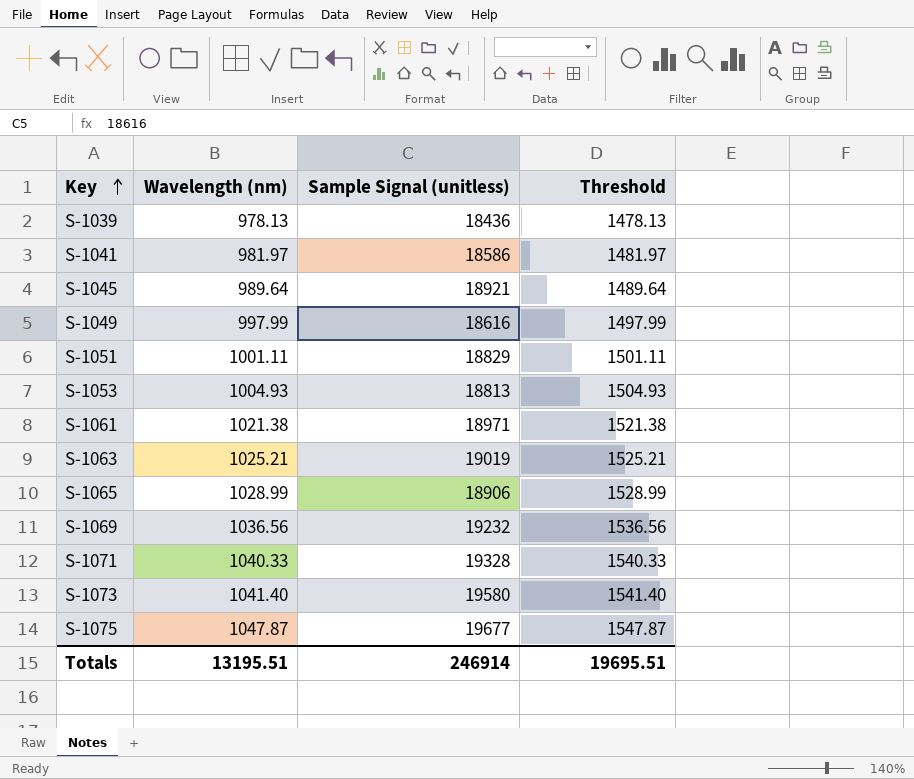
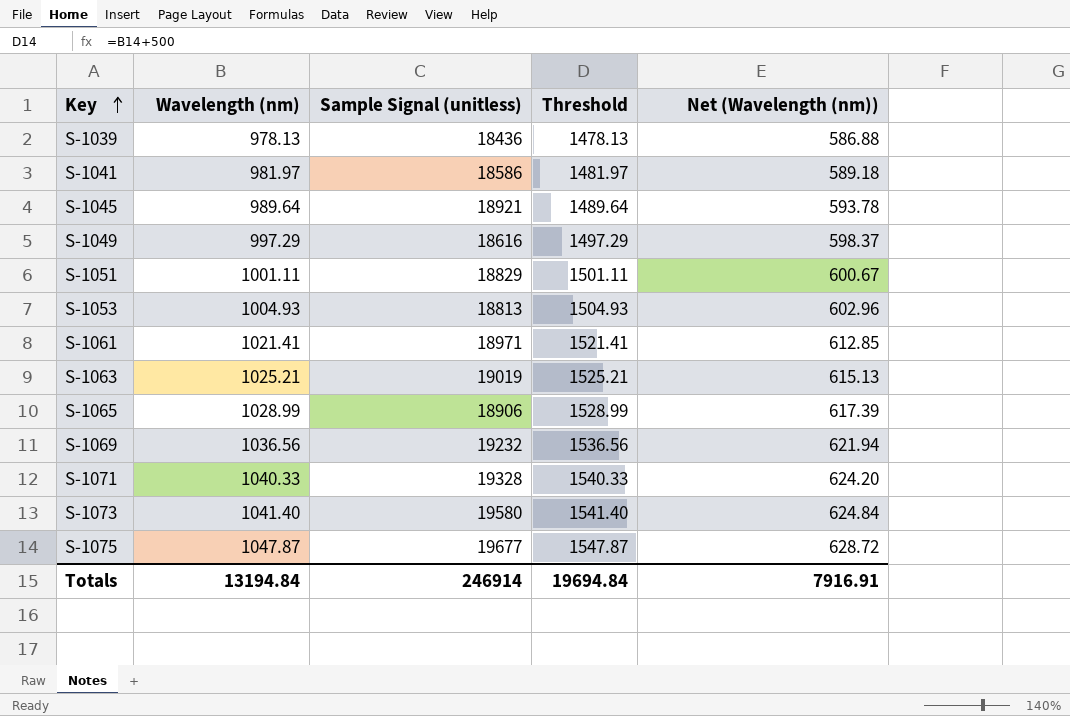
column Net (Wavelength (nm)) | formula: none -> [Wavelength (nm)] * 0.6
S-1049 | Wavelength (nm): 997.99 -> 997.29
S-1049 | Threshold: 1497.99 -> 1497.29
S-1061 | Wavelength (nm): 1021.38 -> 1021.41
S-1061 | Threshold: 1521.38 -> 1521.41
Totals | Wavelength (nm): 13195.51 -> 13194.84
Totals | Threshold: 19695.51 -> 19694.84

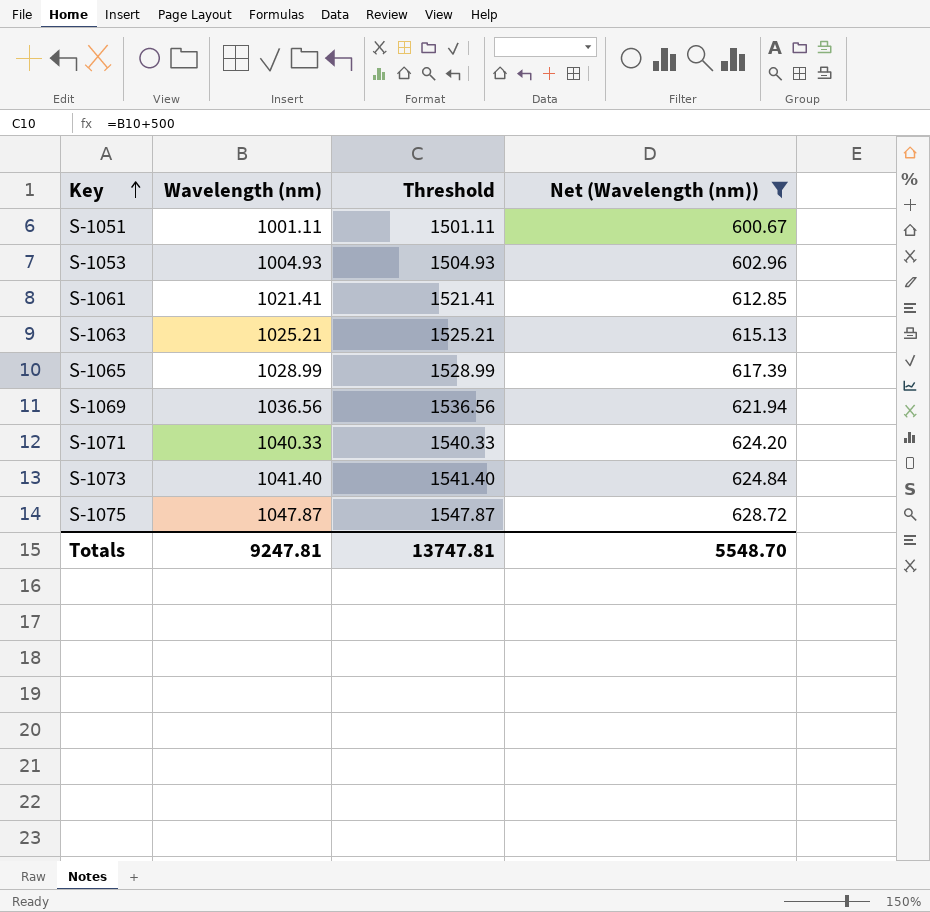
filter: none -> Net (Wavelength (nm)) >= 600.67
column Sample Signal (unitless) | position: 3 -> none
Totals | Wavelength (nm): 13194.84 -> 9247.81
Totals | Threshold: 19694.84 -> 13747.81
Totals | Net (Wavelength (nm)): 7916.91 -> 5548.70

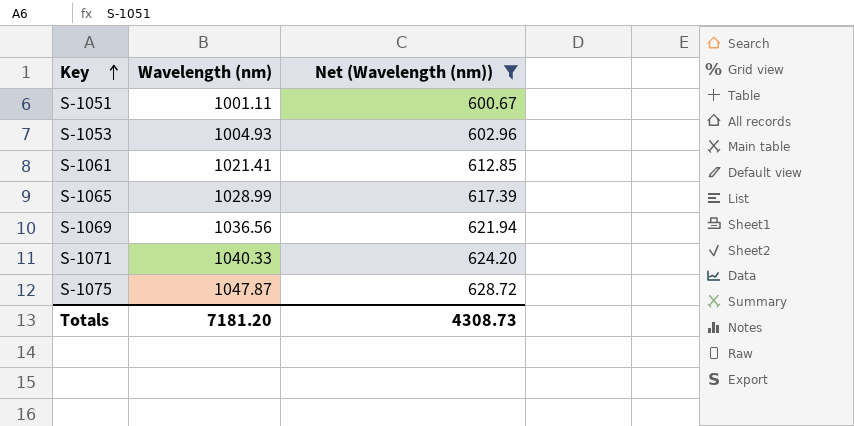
column Threshold | formula: [Wavelength (nm)] + 500 -> none
row S-1063: 1025.21 | 1525.21 | 615.13 -> none
row S-1073: 1041.40 | 1541.40 | 624.84 -> none
Totals | Wavelength (nm): 9247.81 -> 7181.20
Totals | Net (Wavelength (nm)): 5548.70 -> 4308.73

